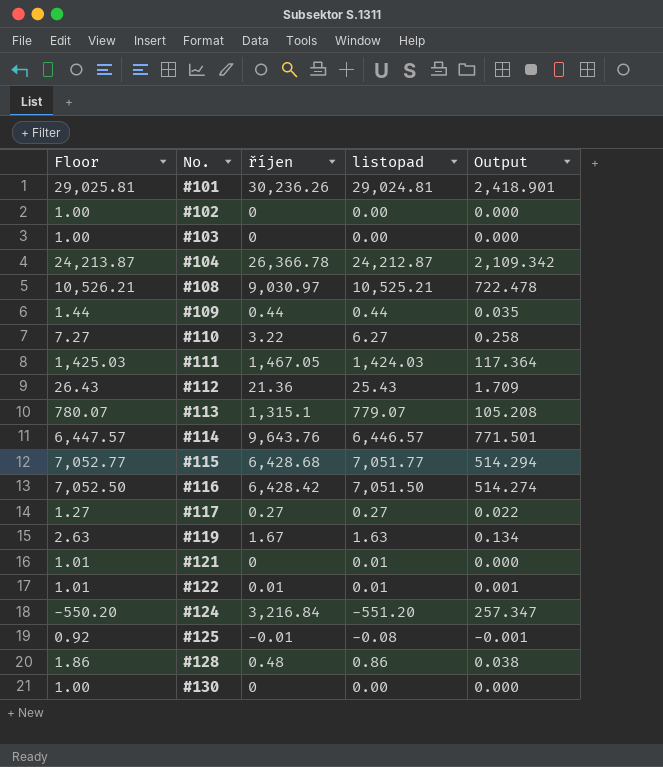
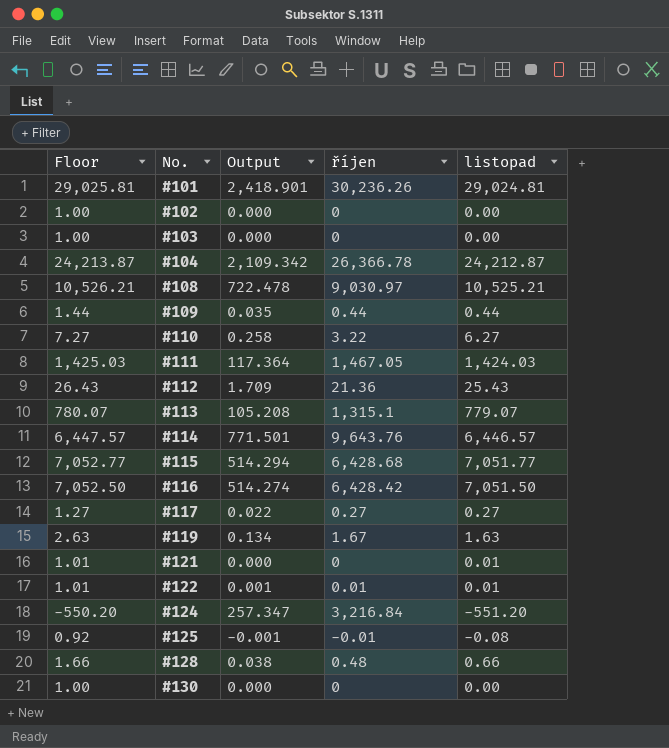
column Output | position: 5 -> 3
#128 | Floor: 1.86 -> 1.66
#128 | listopad: 0.86 -> 0.66

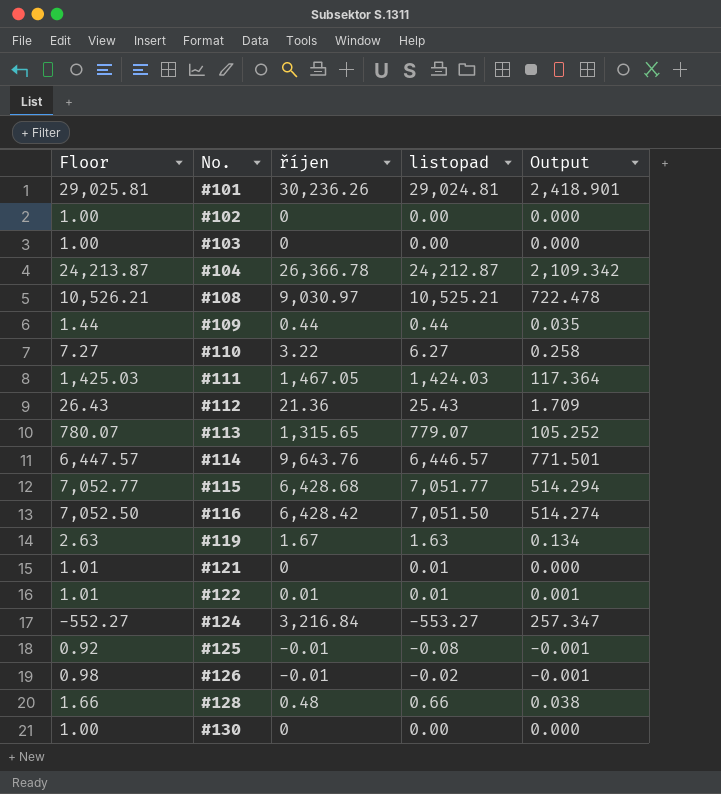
column Output | position: 3 -> 5
row #117: 1.27 | 0.022 | 0.27 | 0.27 -> none
#113 | říjen: 1,315.1 -> 1,315.65
#113 | Output: 105.208 -> 105.252
#124 | Floor: -550.20 -> -552.27
#124 | listopad: -551.20 -> -553.27
row #126: none -> 0.98 | -0.01 | -0.02 | -0.001

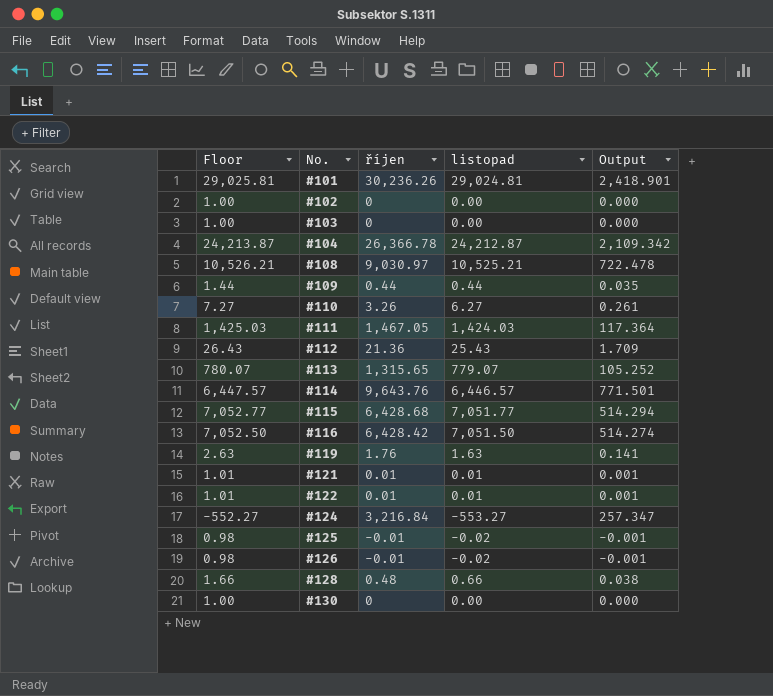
#110 | říjen: 3.22 -> 3.26
#110 | Output: 0.258 -> 0.261
#119 | říjen: 1.67 -> 1.76
#119 | Output: 0.134 -> 0.141
#121 | říjen: 0 -> 0.01
#121 | Output: 0.000 -> 0.001
#125 | Floor: 0.92 -> 0.98
#125 | listopad: -0.08 -> -0.02

